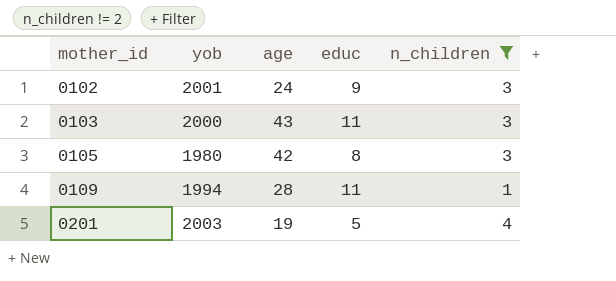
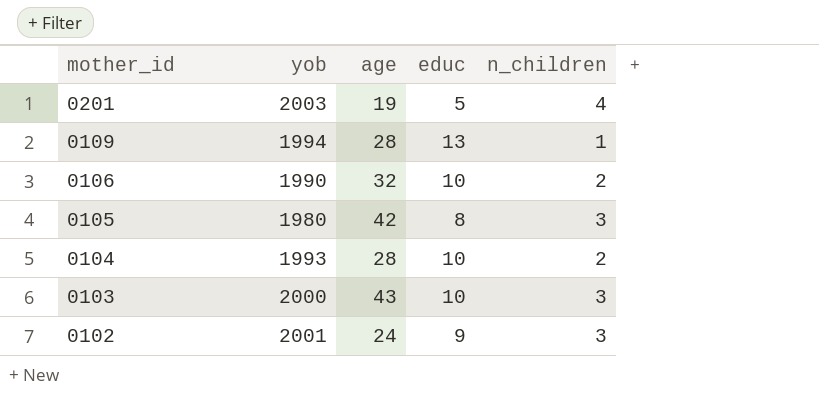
filter: n_children != 2 -> none
row order: mother_id ascending -> mother_id descending
0109 | educ: 11 -> 13
0103 | educ: 11 -> 10

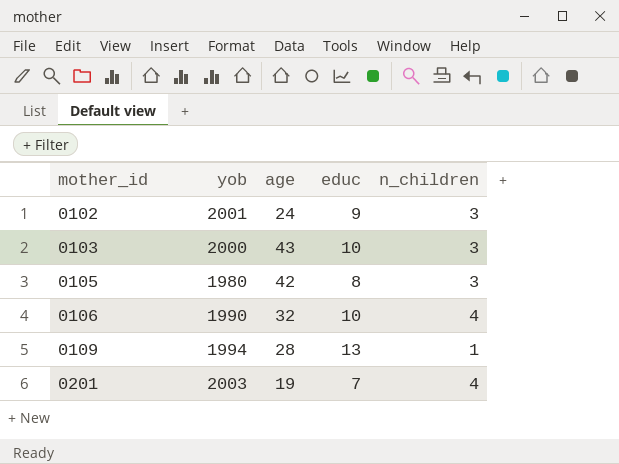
row order: mother_id descending -> mother_id ascending
row 0104: 1993 | 28 | 10 | 2 -> none
0106 | n_children: 2 -> 4
0201 | educ: 5 -> 7

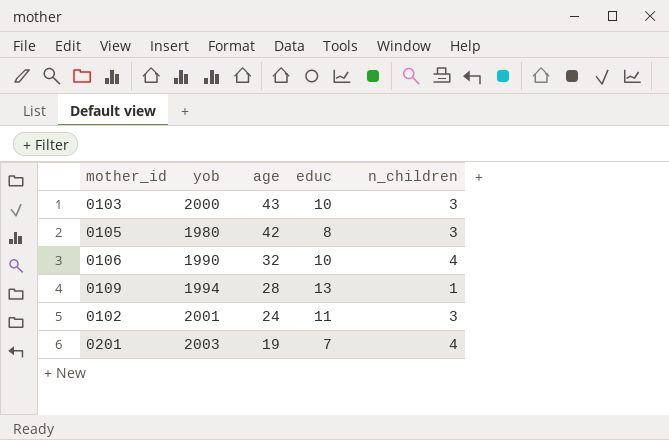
row order: mother_id ascending -> age descending
0102 | educ: 9 -> 11

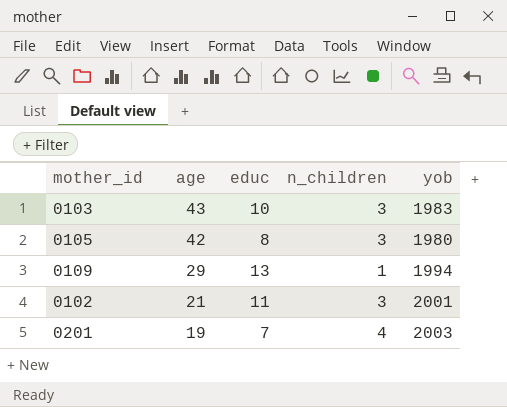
column yob | position: 2 -> 5
row 0106: 1990 | 32 | 10 | 4 -> none
0103 | yob: 2000 -> 1983
0109 | age: 28 -> 29
0102 | age: 24 -> 21

